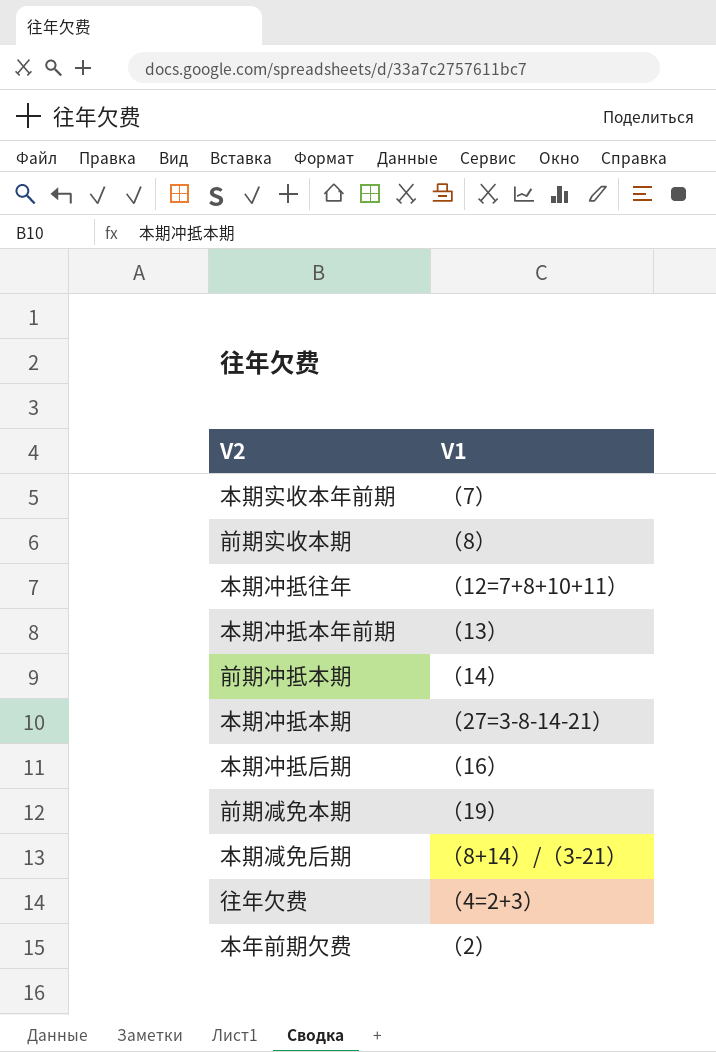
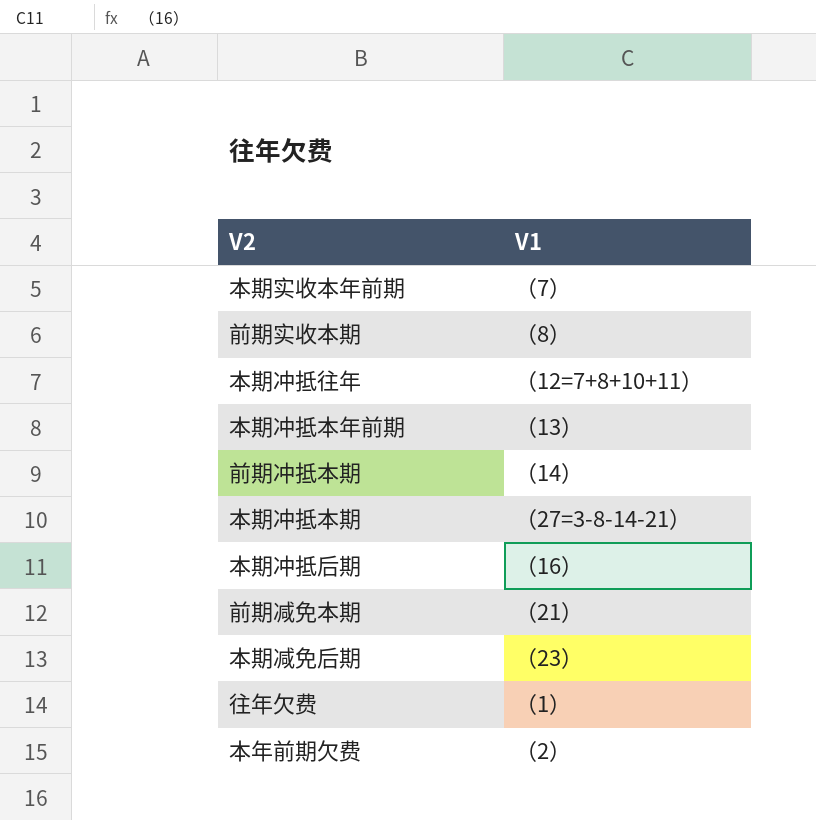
前期减免本期 | V1: （19） -> （21）
本期减免后期 | V1: （8+14）/（3-21） -> （23）
往年欠费 | V1: （4=2+3） -> （1）

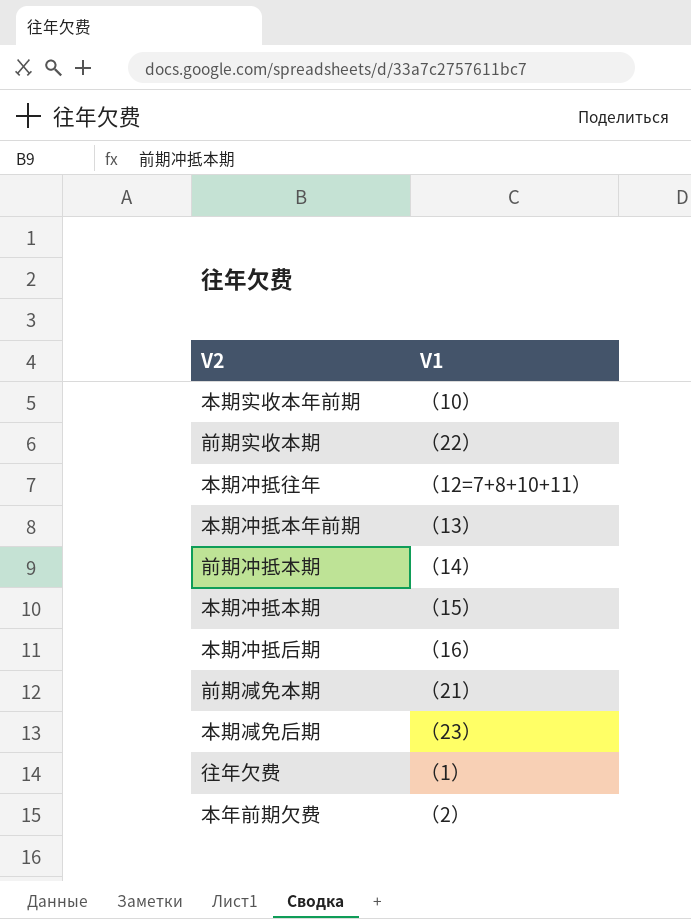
本期实收本年前期 | V1: （7） -> （10）
前期实收本期 | V1: （8） -> （22）
本期冲抵本期 | V1: （27=3-8-14-21） -> （15）

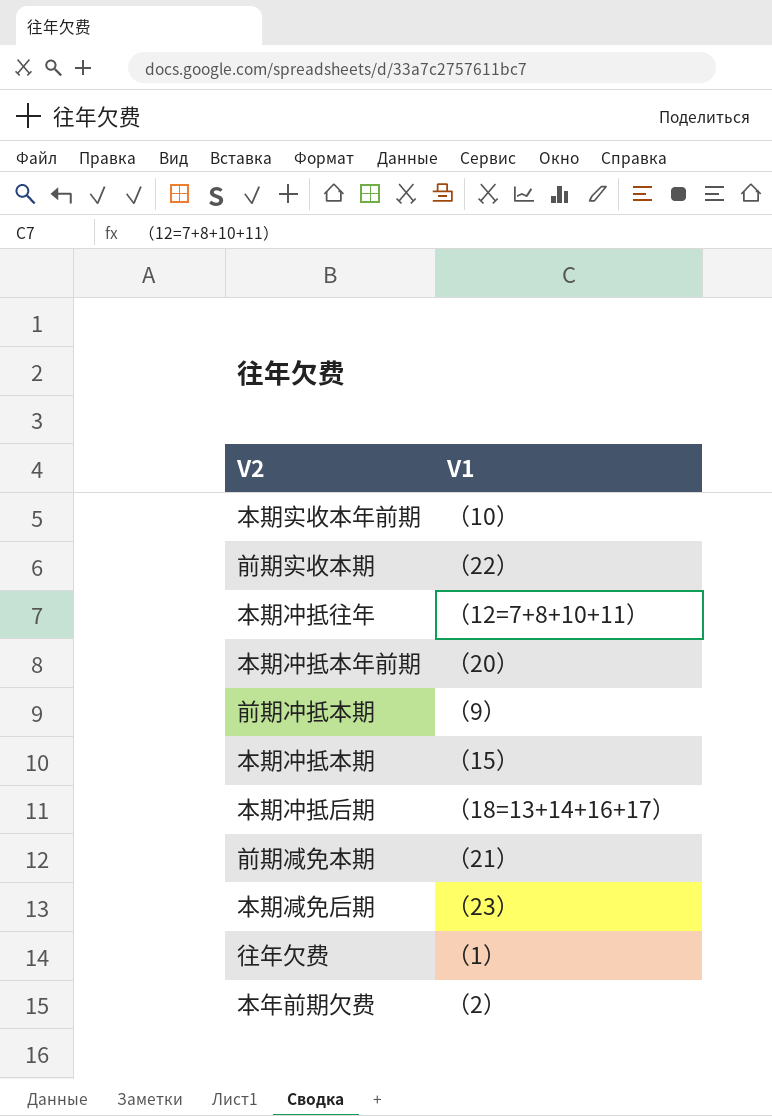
本期冲抵本年前期 | V1: （13） -> （20）
前期冲抵本期 | V1: （14） -> （9）
本期冲抵后期 | V1: （16） -> （18=13+14+16+17）

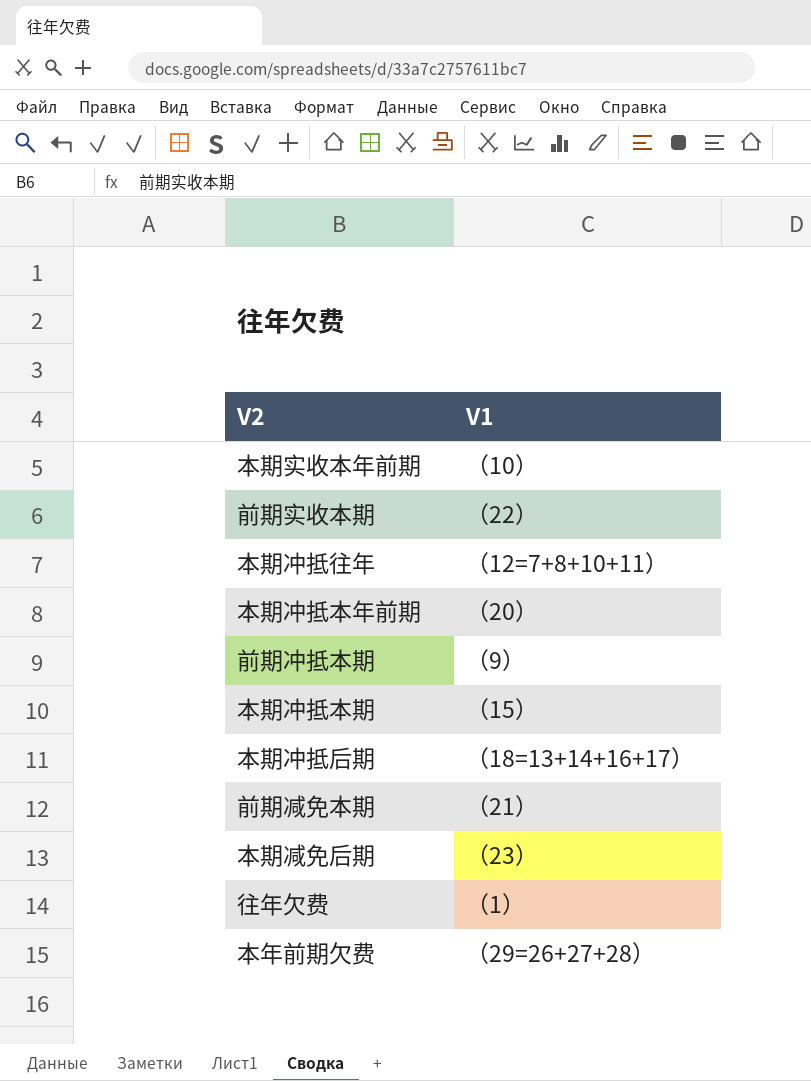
本年前期欠费 | V1: （2） -> （29=26+27+28）

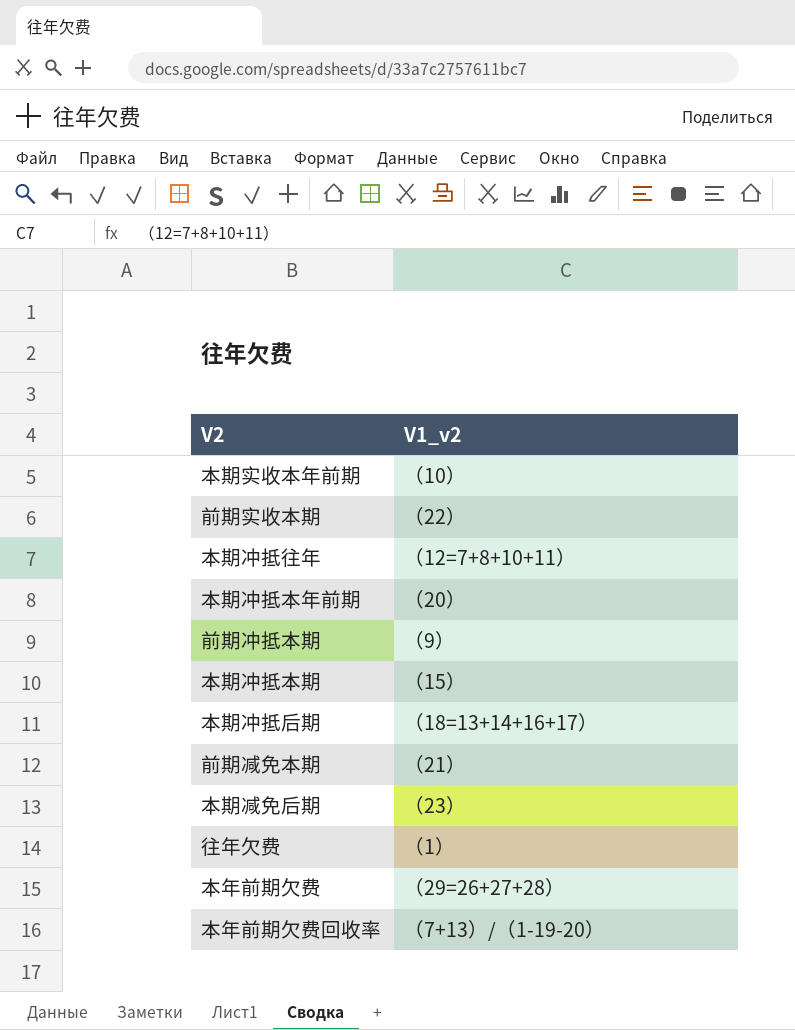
column name: V1 -> V1_v2
row 本年前期欠费回收率: none -> （7+13）/（1-19-20）

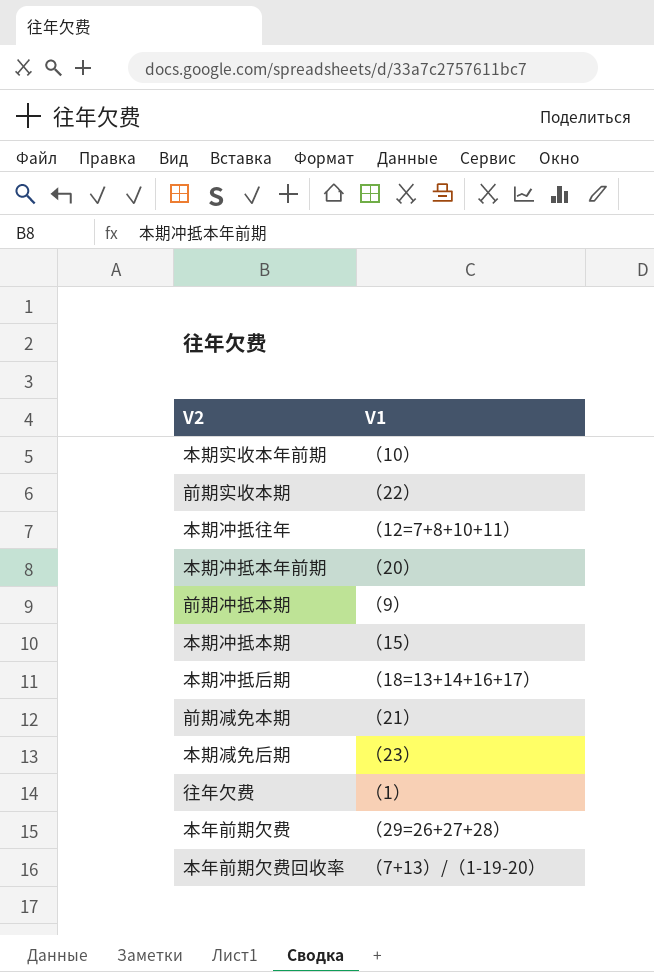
column name: V1_v2 -> V1

